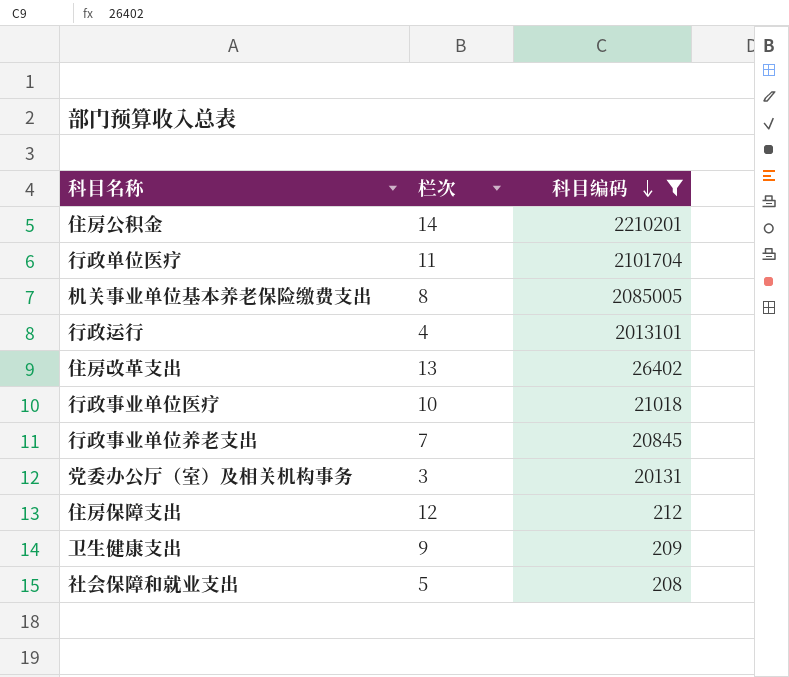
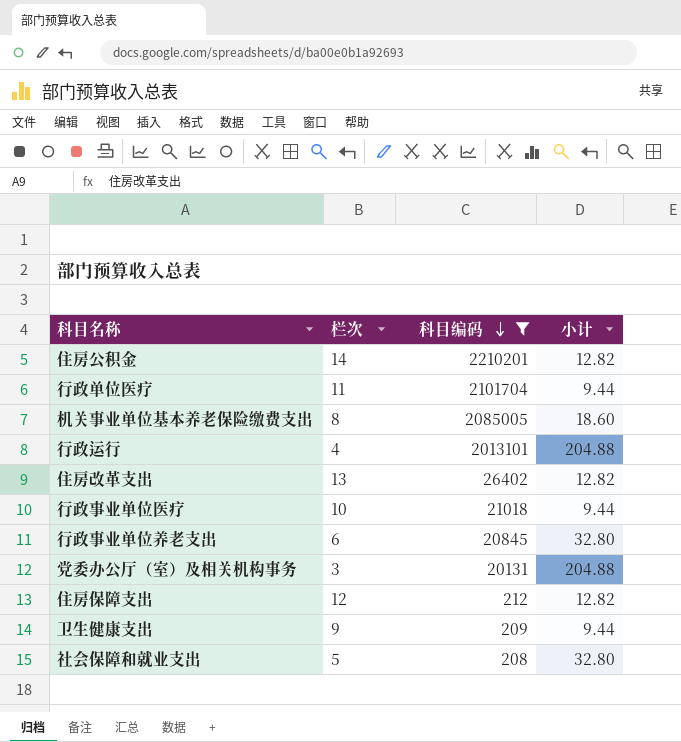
column 小计 | position: none -> 4
行政事业单位养老支出 | 栏次: 7 -> 6

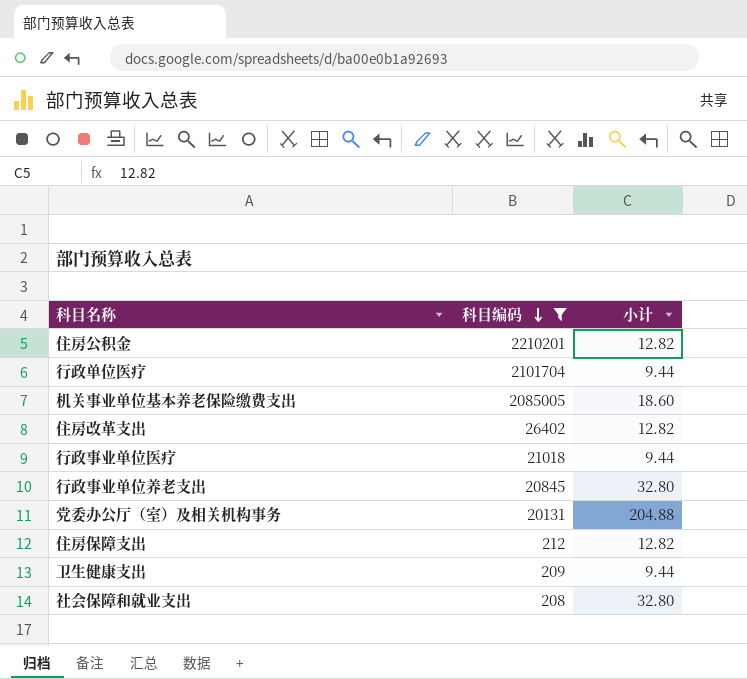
column 栏次 | position: 2 -> none
row 行政运行: 4 | 2013101 | 204.88 -> none

